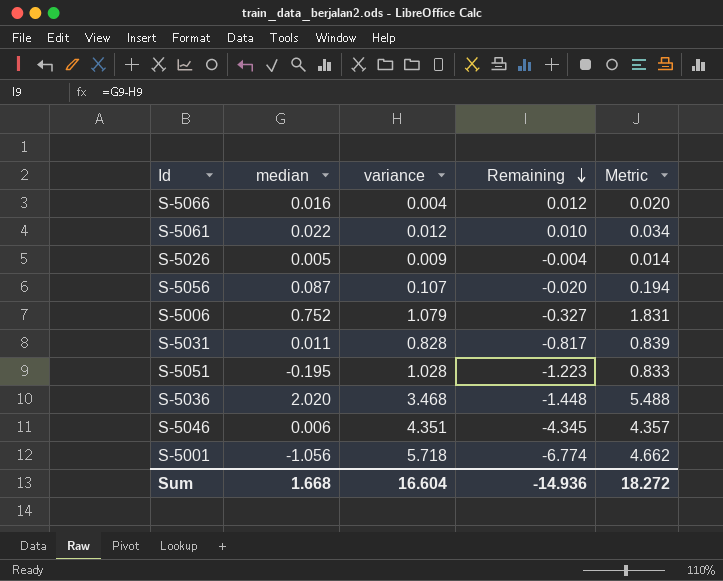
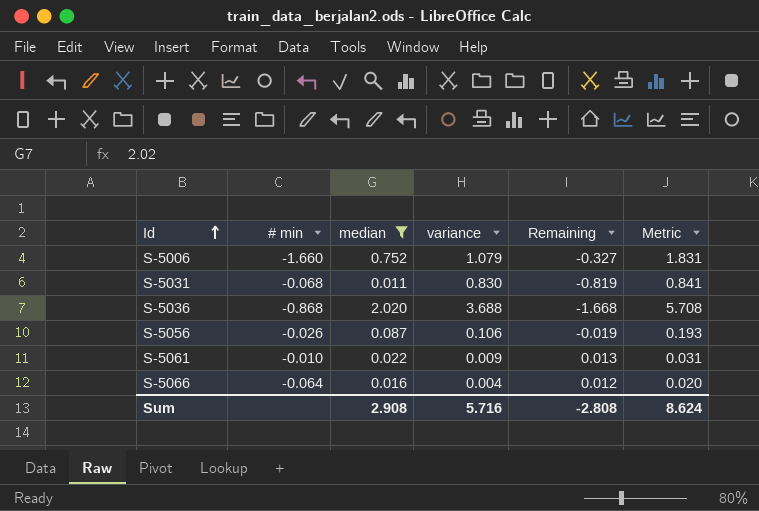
filter: none -> median >= 0.011
row order: Remaining descending -> Id ascending
column # min | position: none -> 2
S-5031 | variance: 0.828 -> 0.830
S-5031 | Remaining: -0.817 -> -0.819
S-5031 | Metric: 0.839 -> 0.841
S-5036 | variance: 3.468 -> 3.688
S-5036 | Remaining: -1.448 -> -1.668
S-5036 | Metric: 5.488 -> 5.708
S-5056 | variance: 0.107 -> 0.106
S-5056 | Remaining: -0.020 -> -0.019
S-5056 | Metric: 0.194 -> 0.193
S-5061 | variance: 0.012 -> 0.009
S-5061 | Remaining: 0.010 -> 0.013
S-5061 | Metric: 0.034 -> 0.031
Sum | median: 1.668 -> 2.908
Sum | variance: 16.604 -> 5.716
Sum | Remaining: -14.936 -> -2.808
Sum | Metric: 18.272 -> 8.624

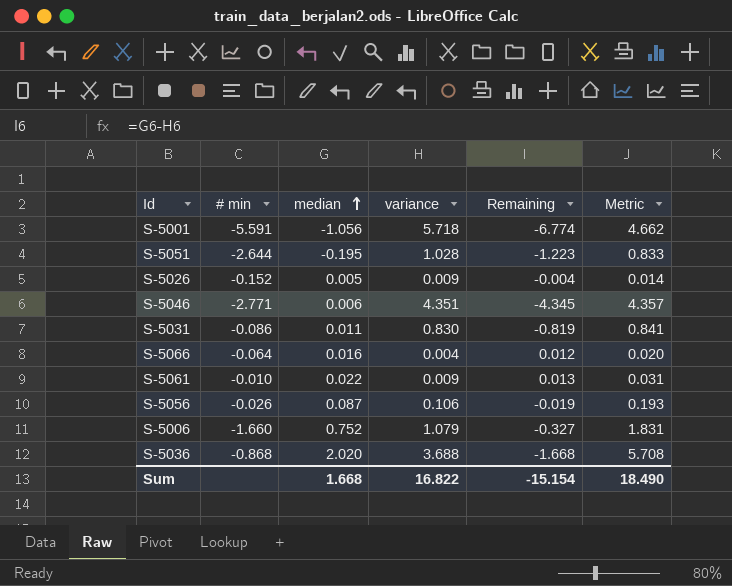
filter: median >= 0.011 -> none
row order: Id ascending -> median ascending
S-5031 | # min: -0.068 -> -0.086
Sum | median: 2.908 -> 1.668
Sum | variance: 5.716 -> 16.822
Sum | Remaining: -2.808 -> -15.154
Sum | Metric: 8.624 -> 18.490

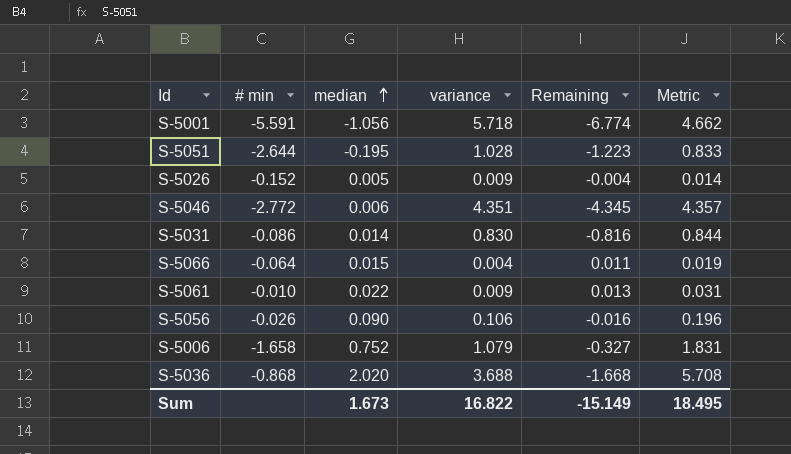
S-5046 | # min: -2.771 -> -2.772
S-5031 | median: 0.011 -> 0.014
S-5031 | Remaining: -0.819 -> -0.816
S-5031 | Metric: 0.841 -> 0.844
S-5066 | median: 0.016 -> 0.015
S-5066 | Remaining: 0.012 -> 0.011
S-5066 | Metric: 0.020 -> 0.019
S-5056 | median: 0.087 -> 0.090
S-5056 | Remaining: -0.019 -> -0.016
S-5056 | Metric: 0.193 -> 0.196
S-5006 | # min: -1.660 -> -1.658
Sum | median: 1.668 -> 1.673
Sum | Remaining: -15.154 -> -15.149
Sum | Metric: 18.490 -> 18.495

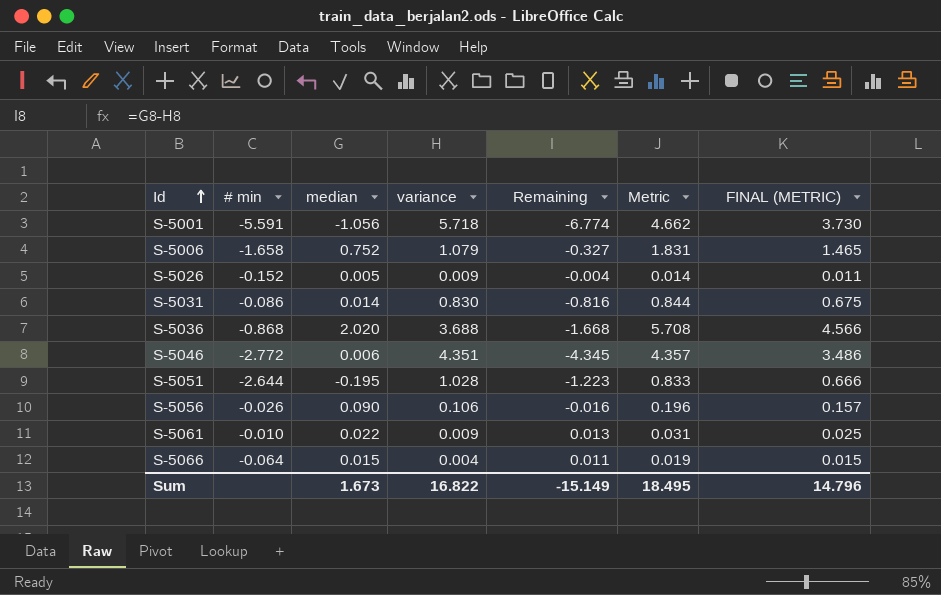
row order: median ascending -> Id ascending
column FINAL (METRIC) | formula: none -> [Metric] * 0.8

